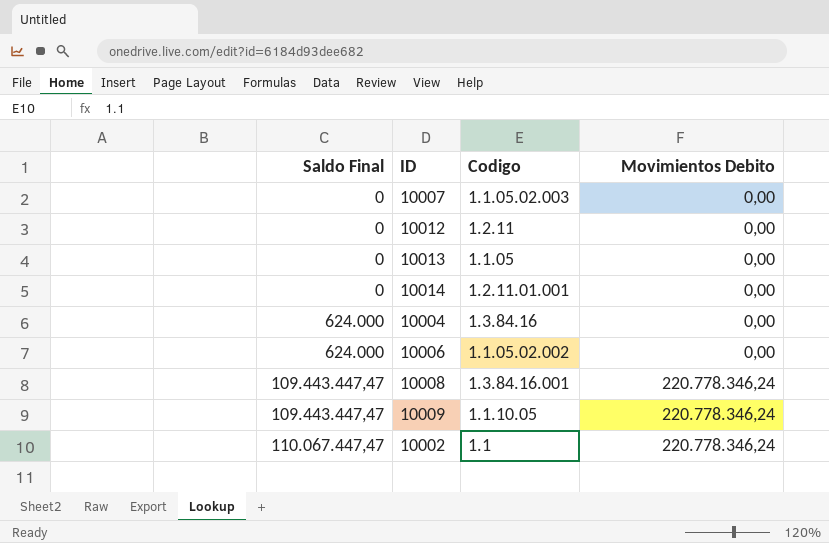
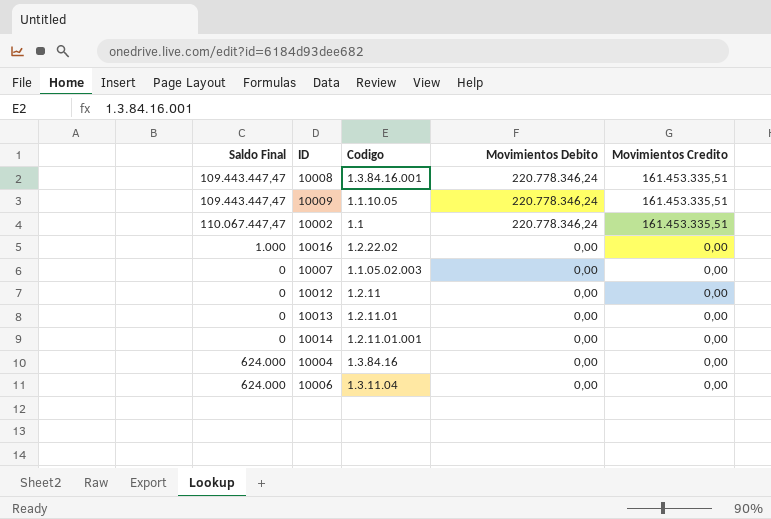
row order: Saldo Final ascending -> Movimientos Debito descending
column Movimientos Credito | position: none -> 5
row 10016: none -> 1.000 | 1.2.22.02 | 0,00 | 0,00
10013 | Codigo: 1.1.05 -> 1.2.11.01
10006 | Codigo: 1.1.05.02.002 -> 1.3.11.04

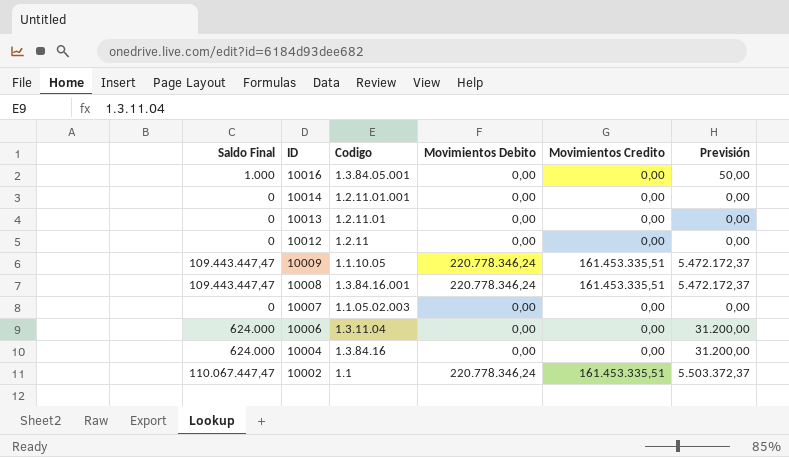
row order: Movimientos Debito descending -> ID descending
column Previsión | formula: none -> [Saldo Final] * 0,05
10016 | Codigo: 1.2.22.02 -> 1.3.84.05.001

